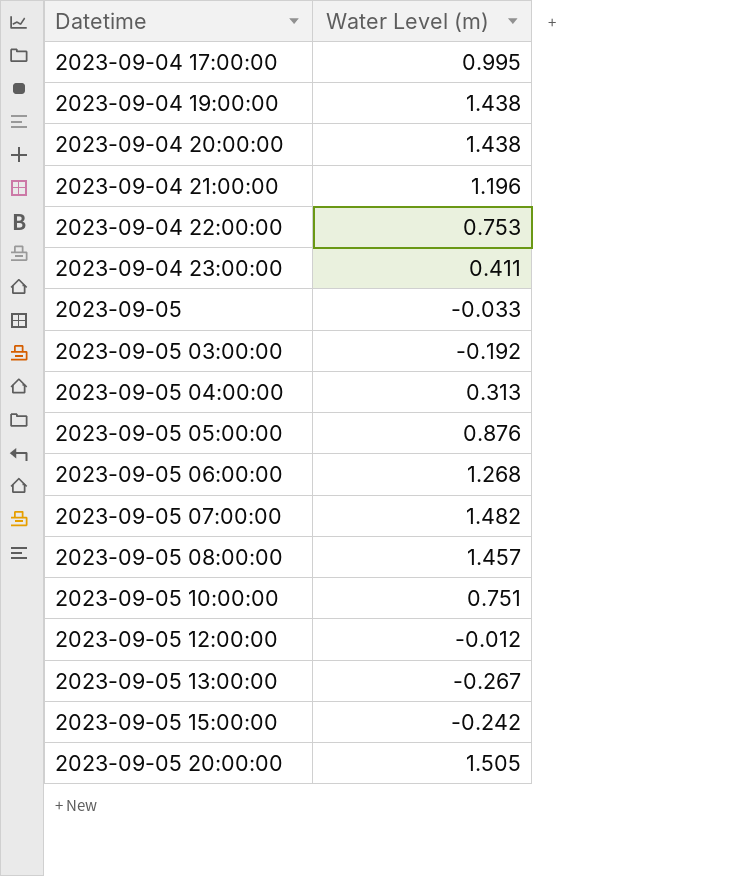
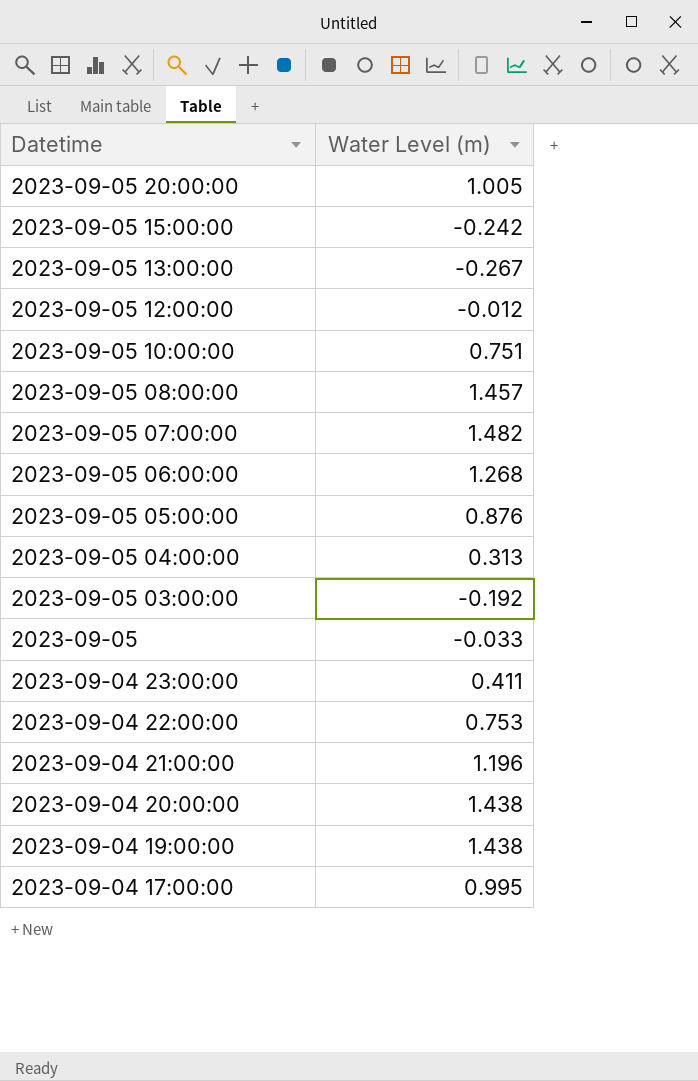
row order: Datetime ascending -> Datetime descending
2023-09-05 20:00:00 | Water Level (m): 1.505 -> 1.005

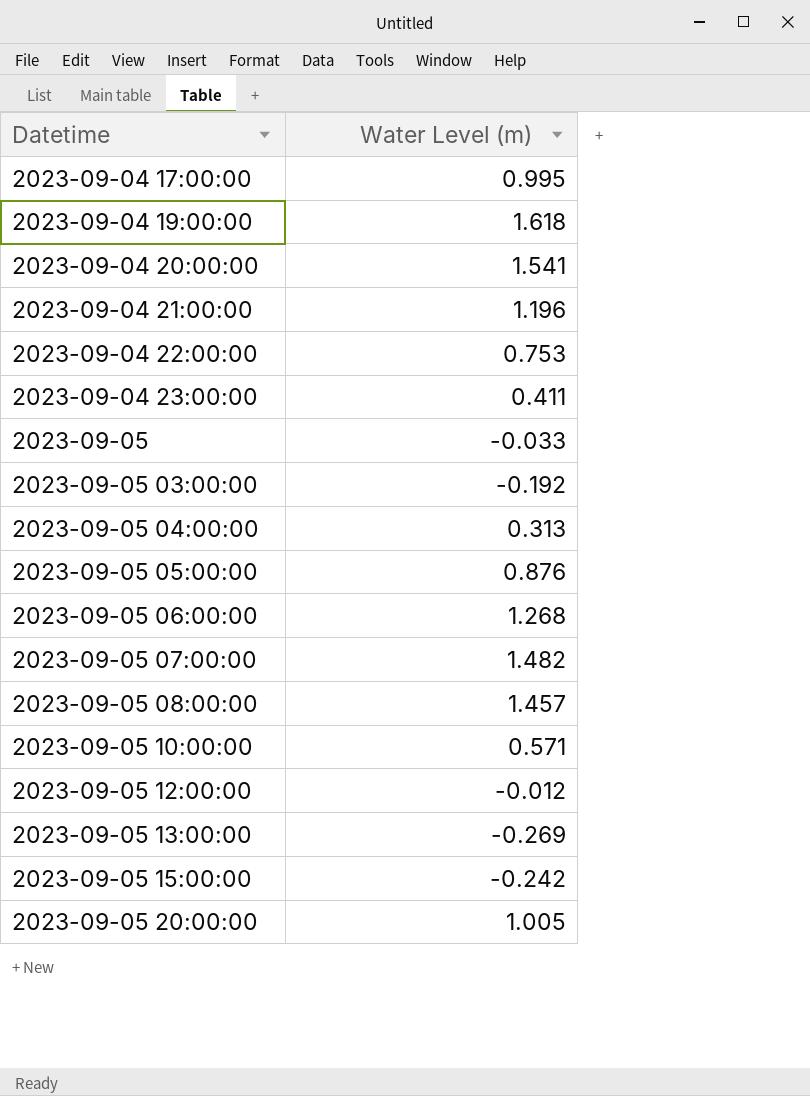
row order: Datetime descending -> Datetime ascending
2023-09-04 19:00:00 | Water Level (m): 1.438 -> 1.618
2023-09-04 20:00:00 | Water Level (m): 1.438 -> 1.541
2023-09-05 10:00:00 | Water Level (m): 0.751 -> 0.571
2023-09-05 13:00:00 | Water Level (m): -0.267 -> -0.269

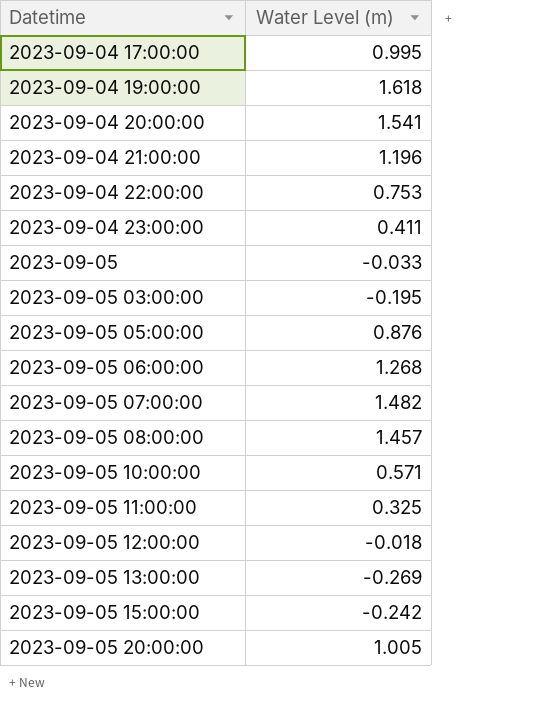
row 2023-09-05 04:00:00: 0.313 -> none
2023-09-05 03:00:00 | Water Level (m): -0.192 -> -0.195
row 2023-09-05 11:00:00: none -> 0.325
2023-09-05 12:00:00 | Water Level (m): -0.012 -> -0.018

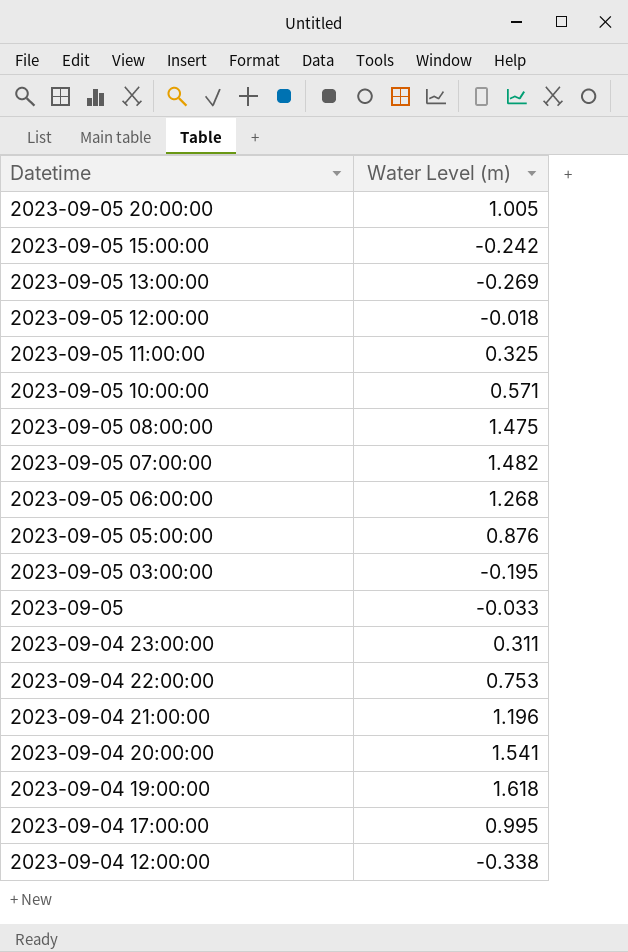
row order: Datetime ascending -> Datetime descending
2023-09-05 08:00:00 | Water Level (m): 1.457 -> 1.475
2023-09-04 23:00:00 | Water Level (m): 0.411 -> 0.311
row 2023-09-04 12:00:00: none -> -0.338

